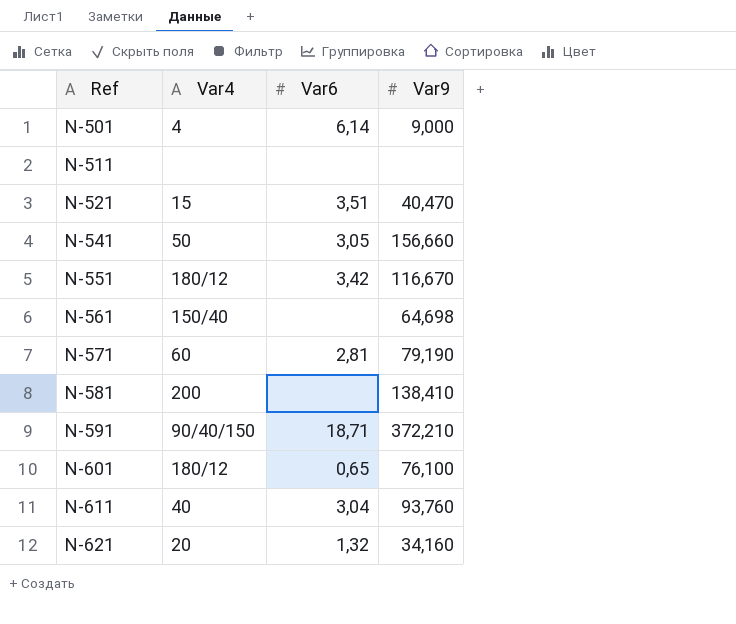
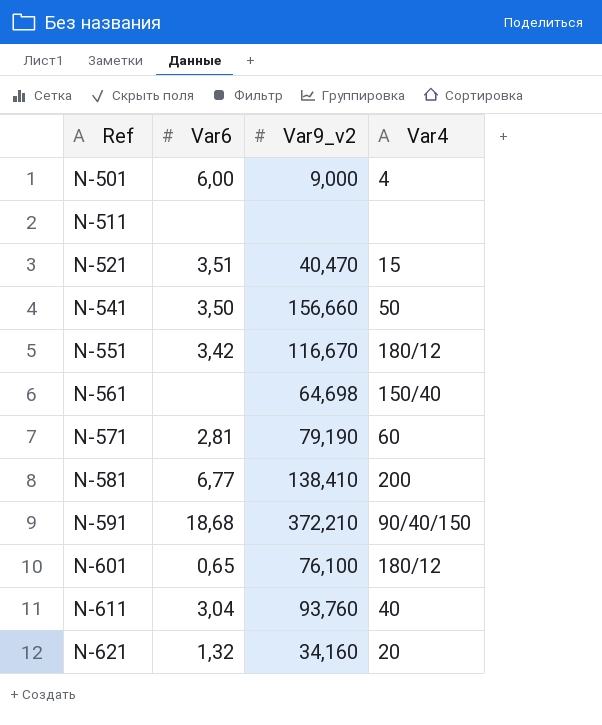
column name: Var9 -> Var9_v2
column Var4 | position: 2 -> 4
N-501 | Var6: 6,14 -> 6,00
N-541 | Var6: 3,05 -> 3,50
N-581 | Var6: none -> 6,77
N-591 | Var6: 18,71 -> 18,68

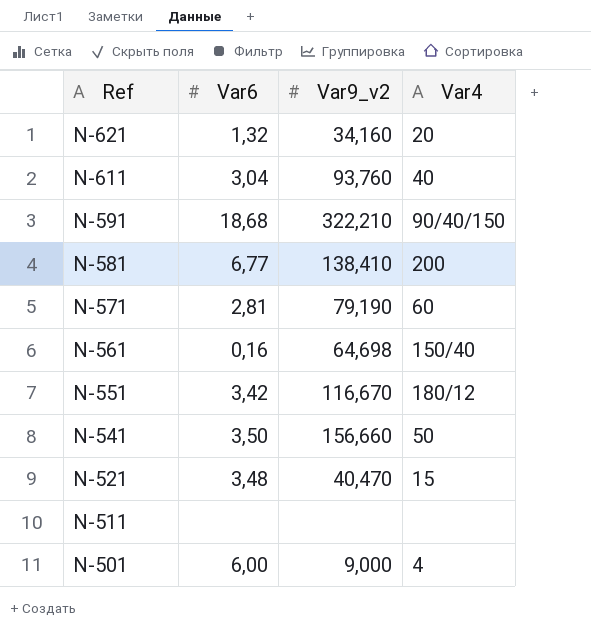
row order: Ref ascending -> Ref descending
row N-601: 0,65 | 76,100 | 180/12 -> none
N-591 | Var9_v2: 372,210 -> 322,210
N-561 | Var6: none -> 0,16
N-521 | Var6: 3,51 -> 3,48

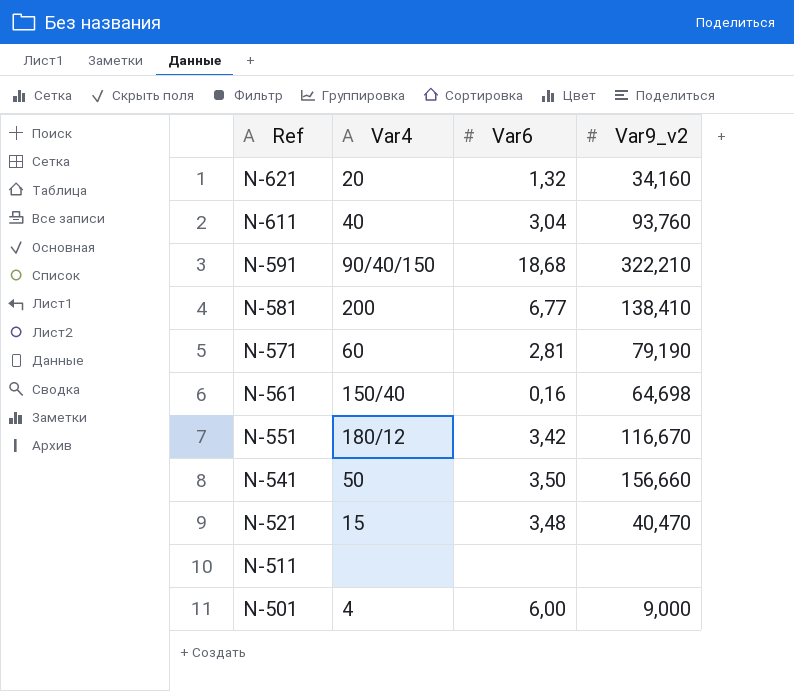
column Var4 | position: 4 -> 2

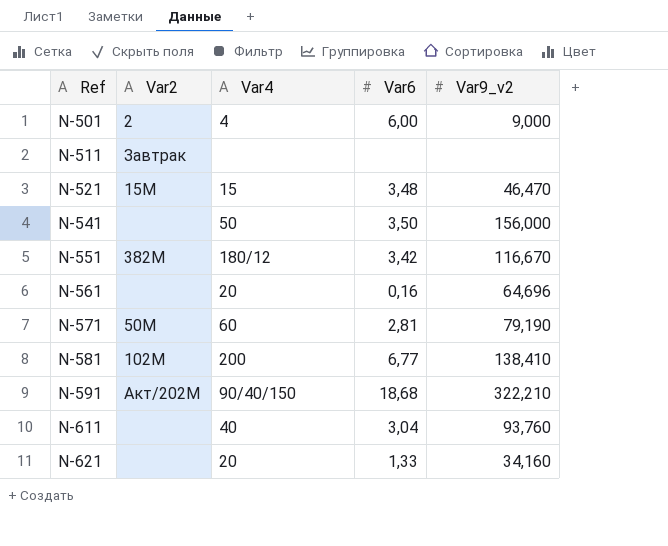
row order: Ref descending -> Ref ascending
column Var2 | position: none -> 2
N-521 | Var9_v2: 40,470 -> 46,470
N-541 | Var9_v2: 156,660 -> 156,000
N-561 | Var4: 150/40 -> 20
N-561 | Var9_v2: 64,698 -> 64,696
N-621 | Var6: 1,32 -> 1,33

